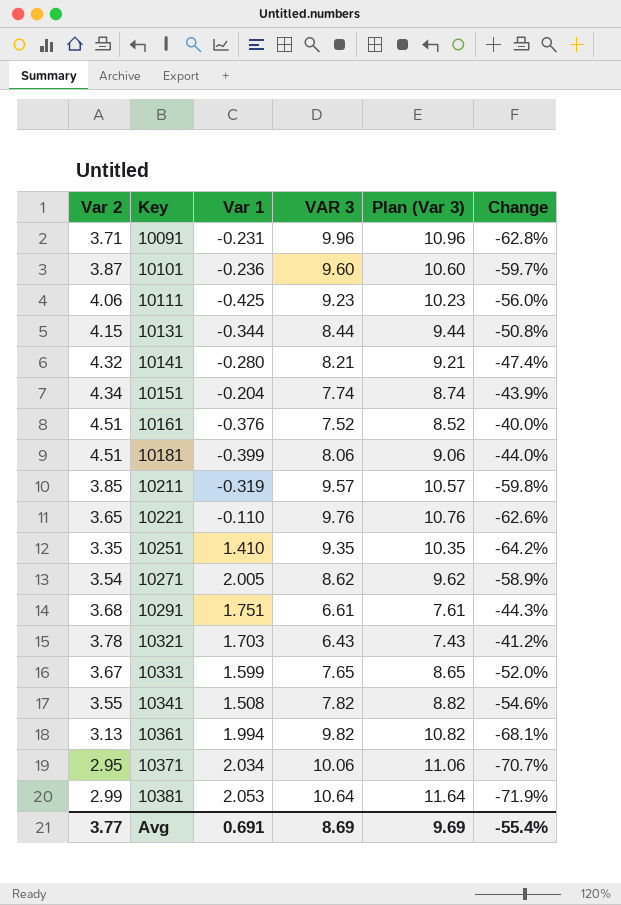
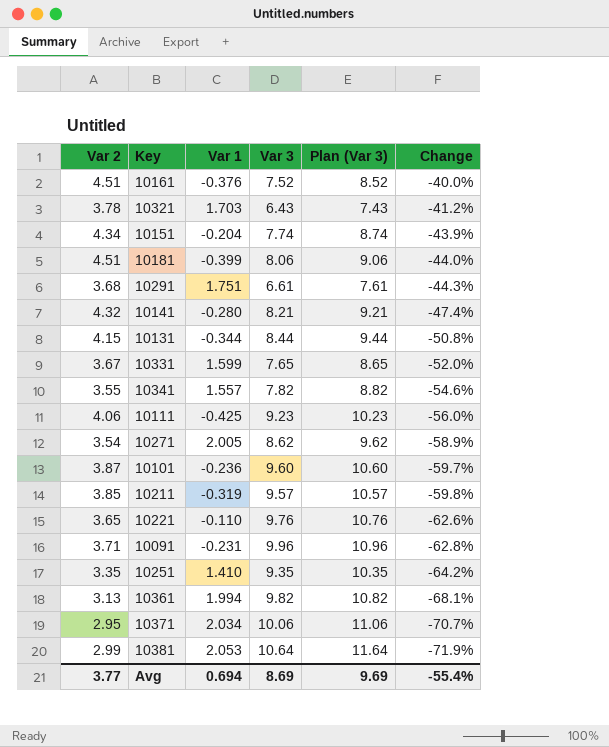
row order: Key ascending -> Change descending
column name: VAR 3 -> Var 3
10341 | Var 1: 1.508 -> 1.557
Avg | Var 1: 0.691 -> 0.694

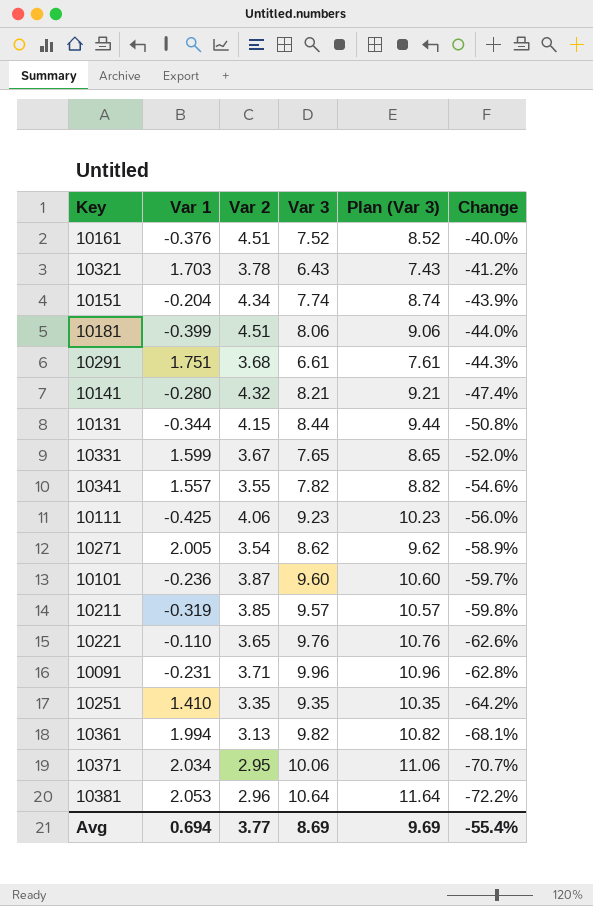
column Var 2 | position: 1 -> 3
10381 | Var 2: 2.99 -> 2.96
10381 | Change: -71.9% -> -72.2%

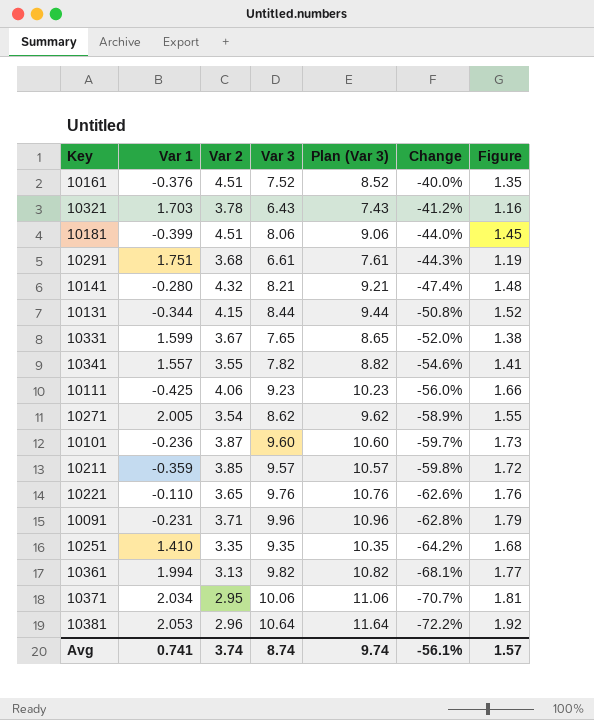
column Figure | formula: none -> [Var 3] * 0.18
row 10151: -0.204 | 4.34 | 7.74 | 8.74 | -43.9% -> none
10211 | Var 1: -0.319 -> -0.359
Avg | Var 1: 0.694 -> 0.741
Avg | Var 2: 3.77 -> 3.74
Avg | Var 3: 8.69 -> 8.74
Avg | Plan (Var 3): 9.69 -> 9.74
Avg | Change: -55.4% -> -56.1%

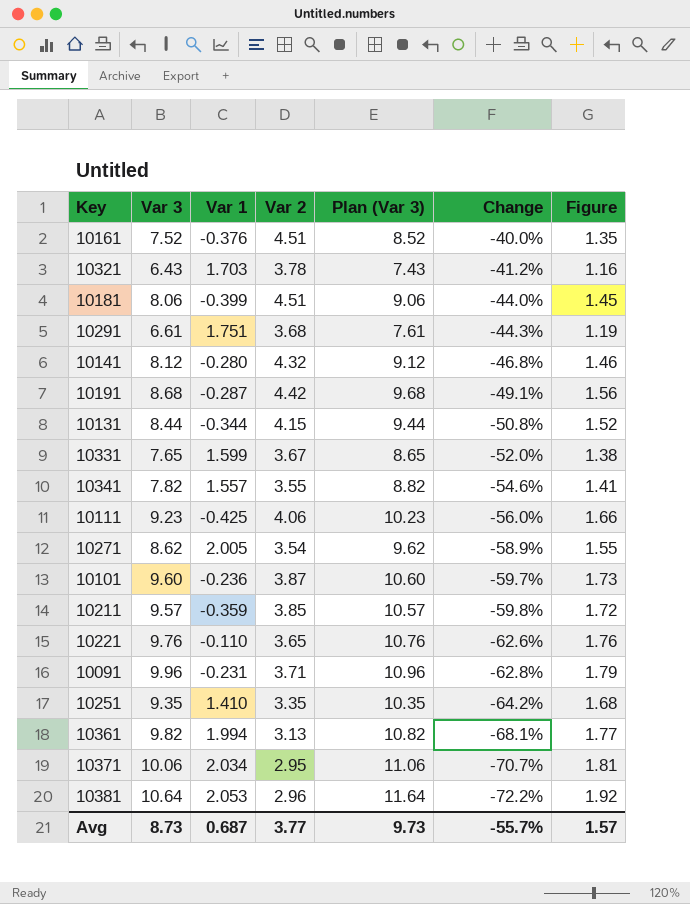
column Var 3 | position: 4 -> 2
10141 | Var 3: 8.21 -> 8.12
10141 | Plan (Var 3): 9.21 -> 9.12
10141 | Change: -47.4% -> -46.8%
10141 | Figure: 1.48 -> 1.46
row 10191: none -> 8.68 | -0.287 | 4.42 | 9.68 | -49.1% | 1.56
Avg | Var 3: 8.74 -> 8.73
Avg | Var 1: 0.741 -> 0.687
Avg | Var 2: 3.74 -> 3.77
Avg | Plan (Var 3): 9.74 -> 9.73
Avg | Change: -56.1% -> -55.7%

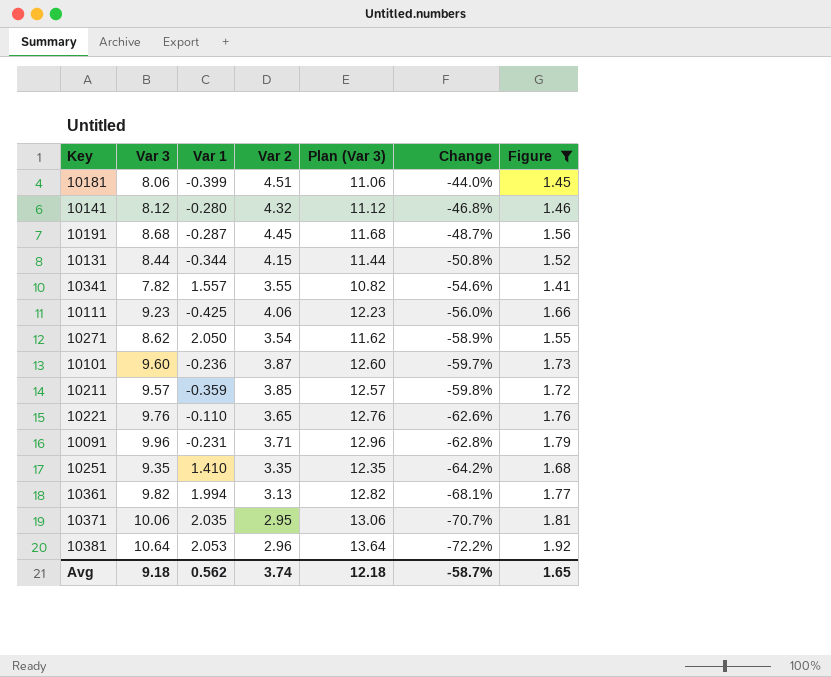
filter: none -> Figure >= 1.41
column Plan (Var 3) | formula: [Var 3] + 1 -> [Var 3] + 3
10191 | Var 2: 4.42 -> 4.45
10191 | Change: -49.1% -> -48.7%
10271 | Var 1: 2.005 -> 2.050
10371 | Var 1: 2.034 -> 2.035
Avg | Var 3: 8.73 -> 9.18
Avg | Var 1: 0.687 -> 0.562
Avg | Var 2: 3.77 -> 3.74
Avg | Plan (Var 3): 9.73 -> 12.18
Avg | Change: -55.7% -> -58.7%
Avg | Figure: 1.57 -> 1.65

